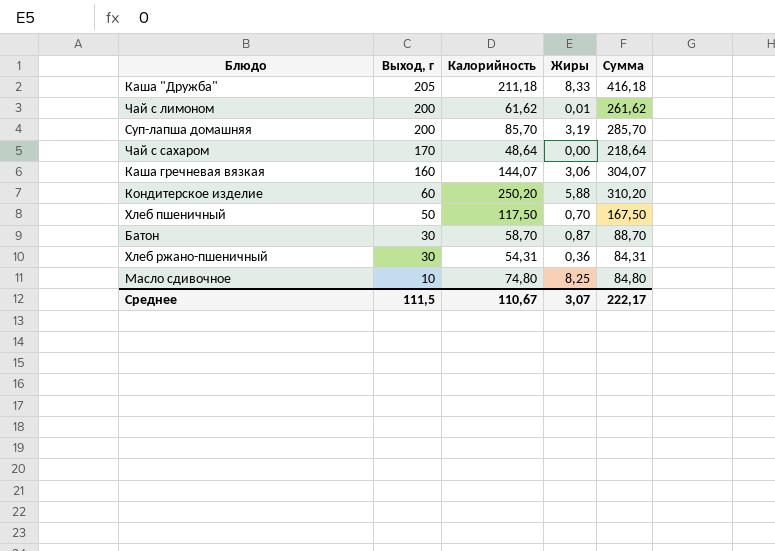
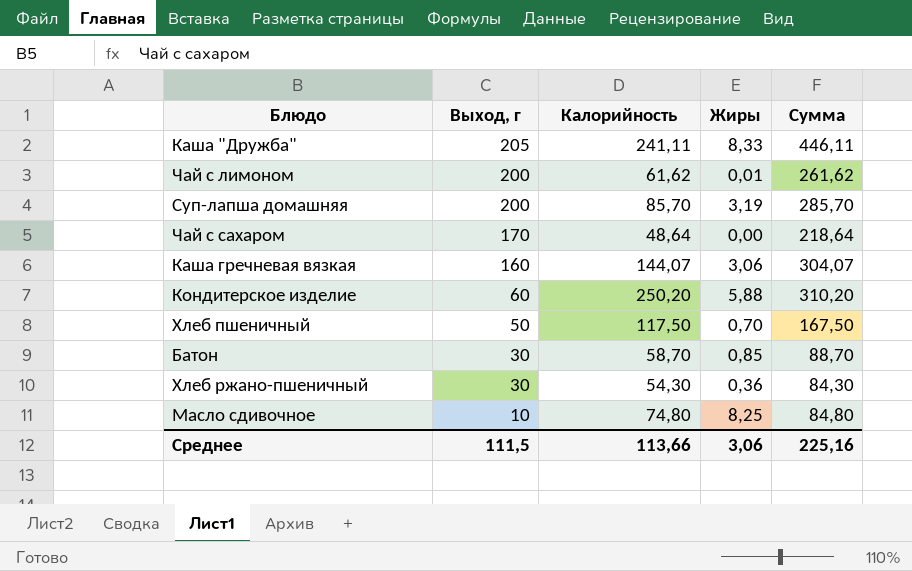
Каша "Дружба" | Калорийность: 211,18 -> 241,11
Каша "Дружба" | Сумма: 416,18 -> 446,11
Батон | Жиры: 0,87 -> 0,85
Хлеб ржано-пшеничный | Калорийность: 54,31 -> 54,30
Хлеб ржано-пшеничный | Сумма: 84,31 -> 84,30
Среднее | Калорийность: 110,67 -> 113,66
Среднее | Жиры: 3,07 -> 3,06
Среднее | Сумма: 222,17 -> 225,16

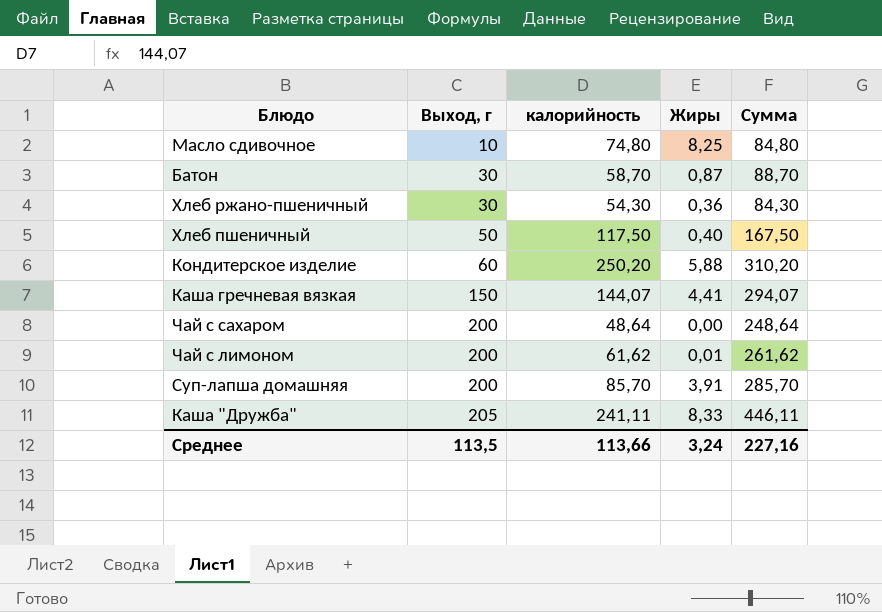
row order: Выход, г descending -> Выход, г ascending
column name: Калорийность -> калорийность
Батон | Жиры: 0,85 -> 0,87
Хлеб пшеничный | Жиры: 0,70 -> 0,40
Каша гречневая вязкая | Выход, г: 160 -> 150
Каша гречневая вязкая | Жиры: 3,06 -> 4,41
Каша гречневая вязкая | Сумма: 304,07 -> 294,07
Чай с сахаром | Выход, г: 170 -> 200
Чай с сахаром | Сумма: 218,64 -> 248,64
Суп-лапша домашняя | Жиры: 3,19 -> 3,91
Среднее | Выход, г: 111,5 -> 113,5
Среднее | Жиры: 3,06 -> 3,24
Среднее | Сумма: 225,16 -> 227,16

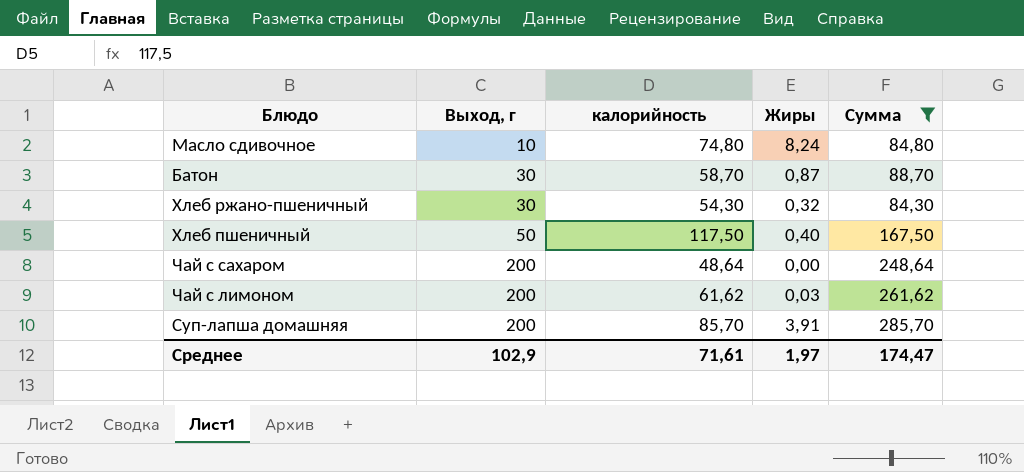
filter: none -> Сумма <= 285,70
Масло сдивочное | Жиры: 8,25 -> 8,24
Хлеб ржано-пшеничный | Жиры: 0,36 -> 0,32
Чай с лимоном | Жиры: 0,01 -> 0,03
Среднее | Выход, г: 113,5 -> 102,9
Среднее | калорийность: 113,66 -> 71,61
Среднее | Жиры: 3,24 -> 1,97
Среднее | Сумма: 227,16 -> 174,47

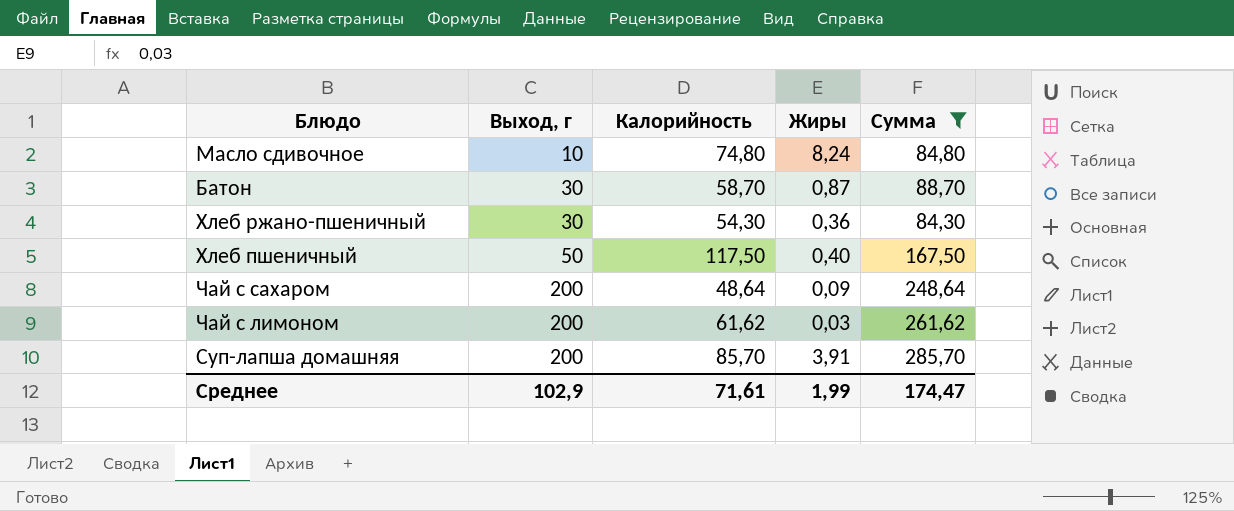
column name: калорийность -> Калорийность
Хлеб ржано-пшеничный | Жиры: 0,32 -> 0,36
Чай с сахаром | Жиры: 0,00 -> 0,09
Среднее | Жиры: 1,97 -> 1,99

